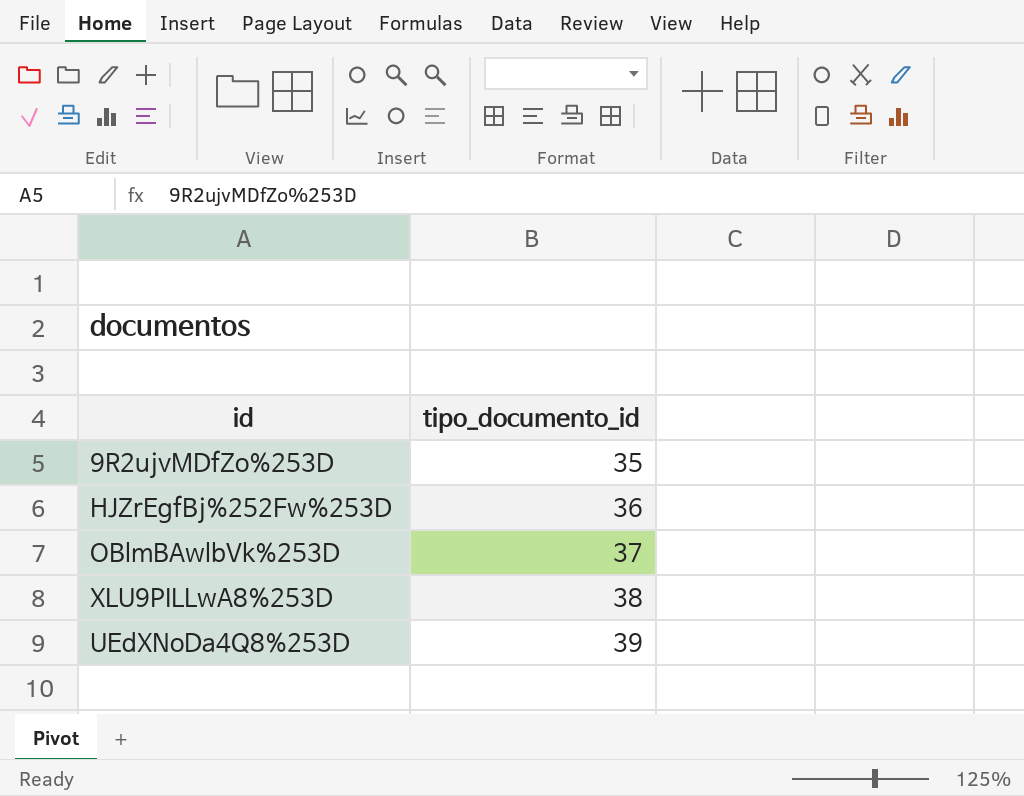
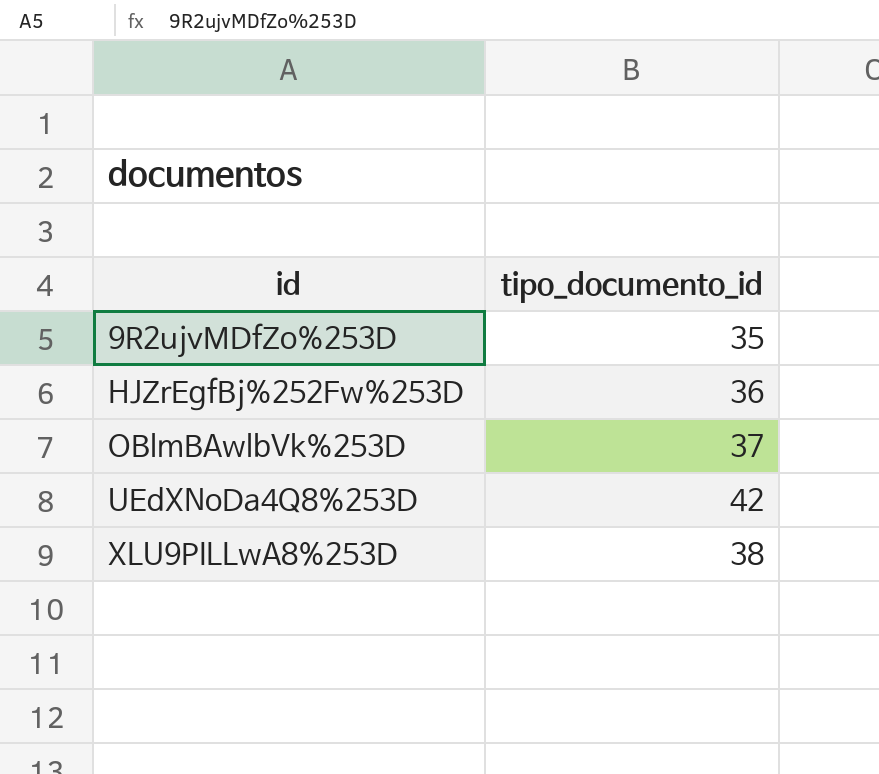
row order: tipo_documento_id ascending -> id ascending
UEdXNoDa4Q8%253D | tipo_documento_id: 39 -> 42

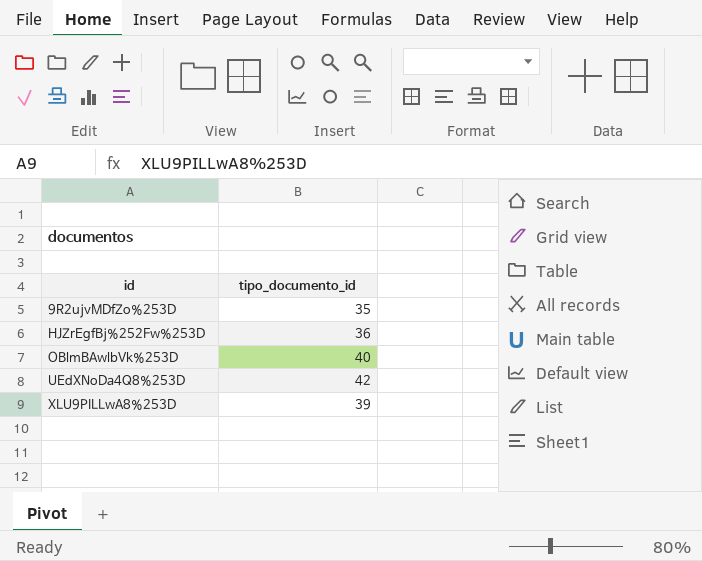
OBlmBAwlbVk%253D | tipo_documento_id: 37 -> 40
XLU9PILLwA8%253D | tipo_documento_id: 38 -> 39

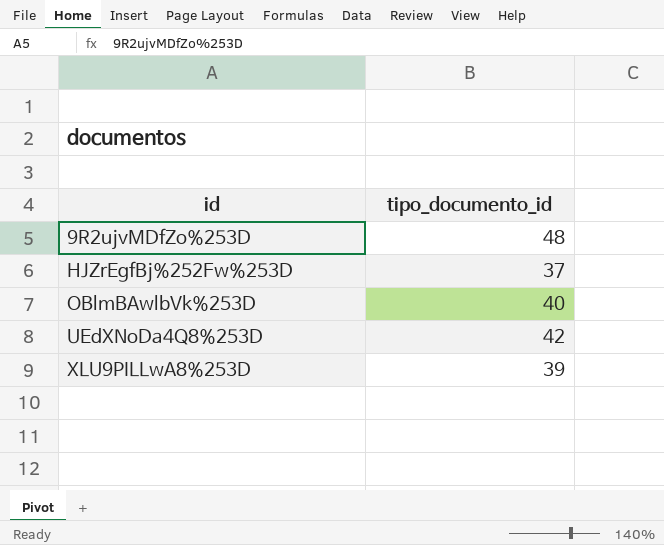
9R2ujvMDfZo%253D | tipo_documento_id: 35 -> 48
HJZrEgfBj%252Fw%253D | tipo_documento_id: 36 -> 37

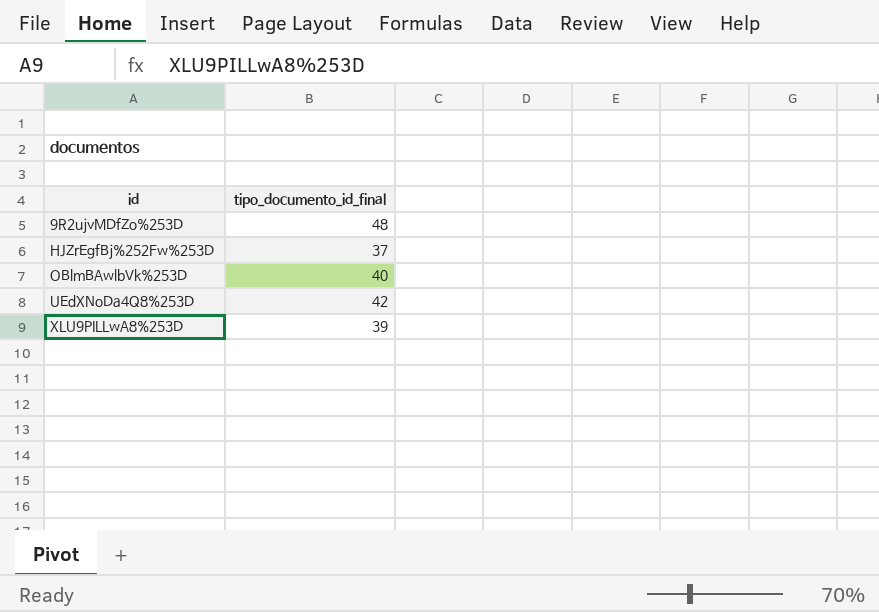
column name: tipo_documento_id -> tipo_documento_id_final

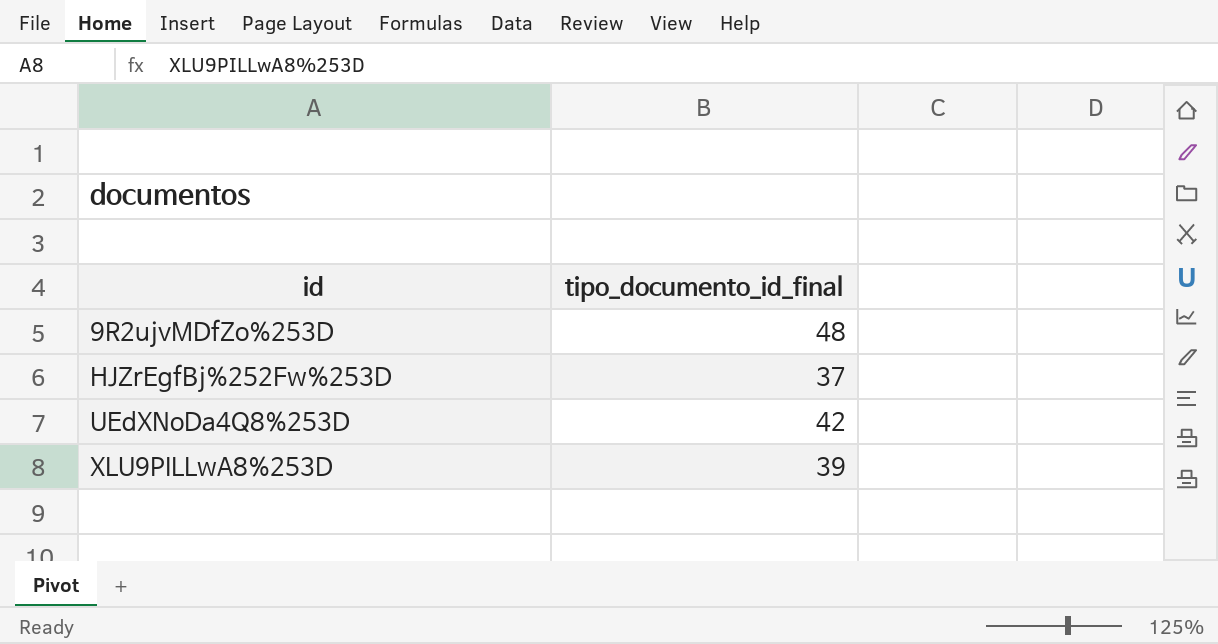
row OBlmBAwlbVk%253D: 40 -> none

